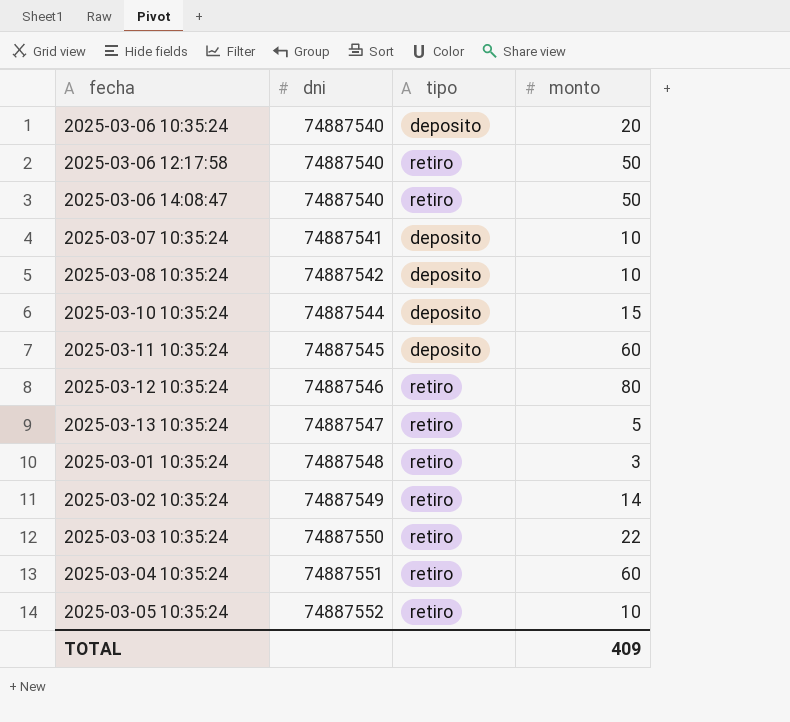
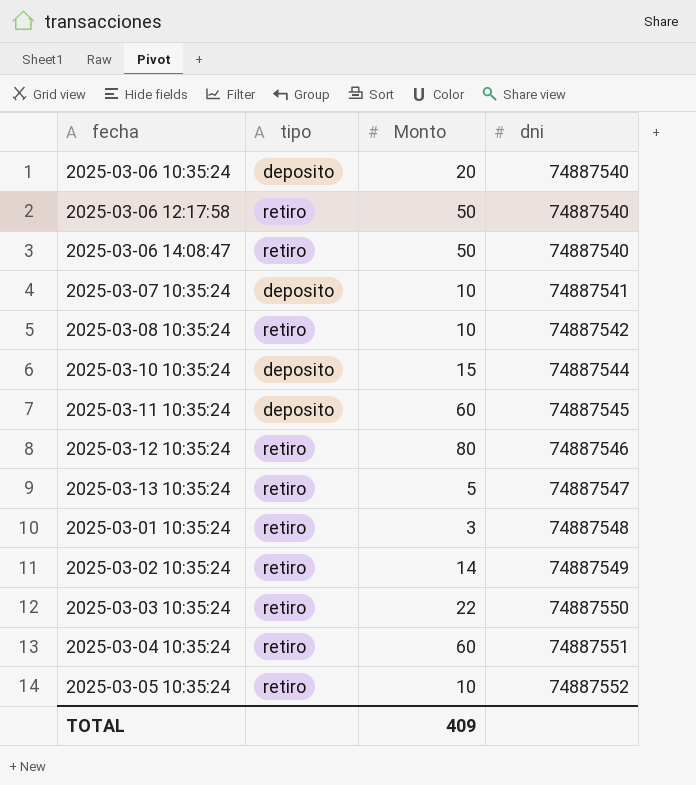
column name: monto -> Monto
column dni | position: 2 -> 4
2025-03-08 10:35:24 | tipo: deposito -> retiro

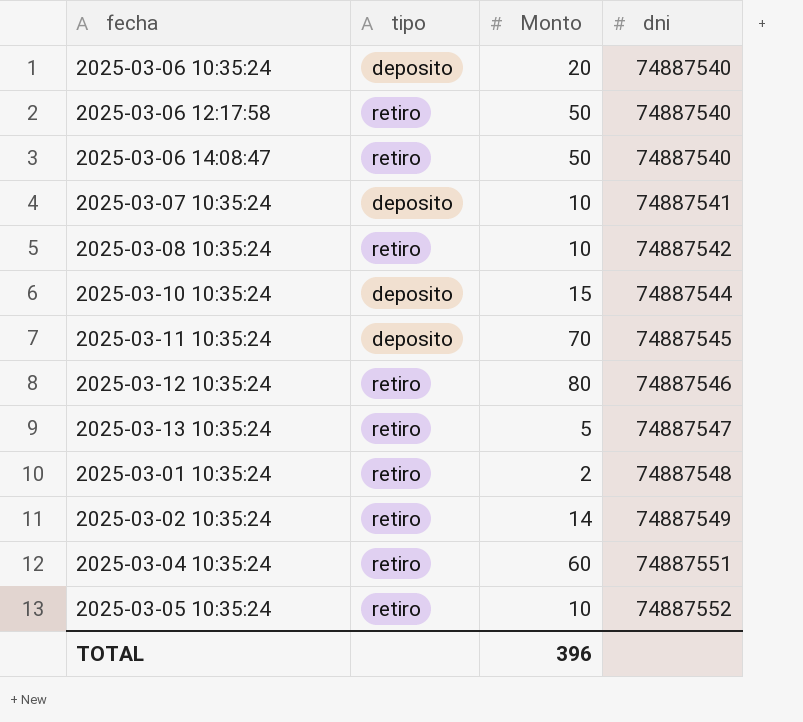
row 2025-03-03 10:35:24: retiro | 22 | 74887550 -> none
2025-03-11 10:35:24 | Monto: 60 -> 70
2025-03-01 10:35:24 | Monto: 3 -> 2
TOTAL | Monto: 409 -> 396

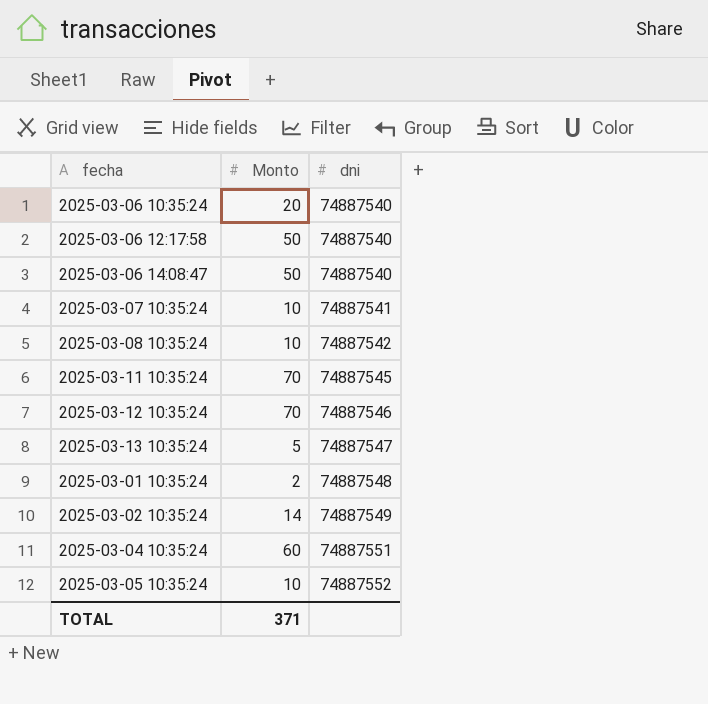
column tipo | position: 2 -> none
row 2025-03-10 10:35:24: deposito | 15 | 74887544 -> none
2025-03-12 10:35:24 | Monto: 80 -> 70
TOTAL | Monto: 396 -> 371

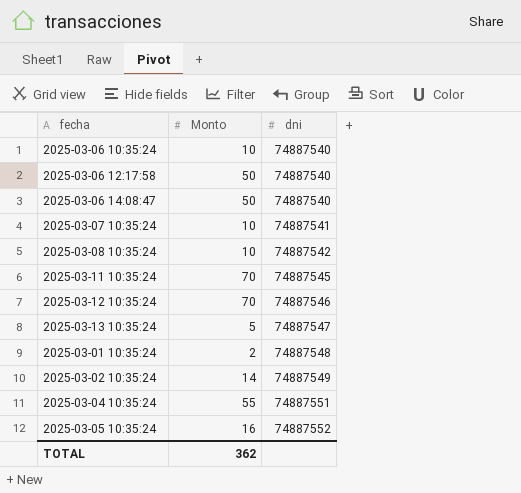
2025-03-06 10:35:24 | Monto: 20 -> 10
2025-03-04 10:35:24 | Monto: 60 -> 55
2025-03-05 10:35:24 | Monto: 10 -> 16
TOTAL | Monto: 371 -> 362

